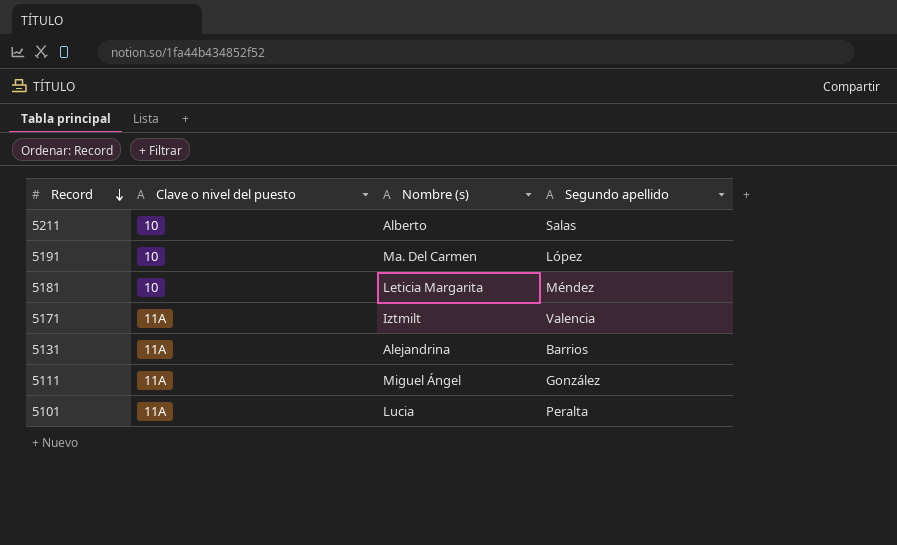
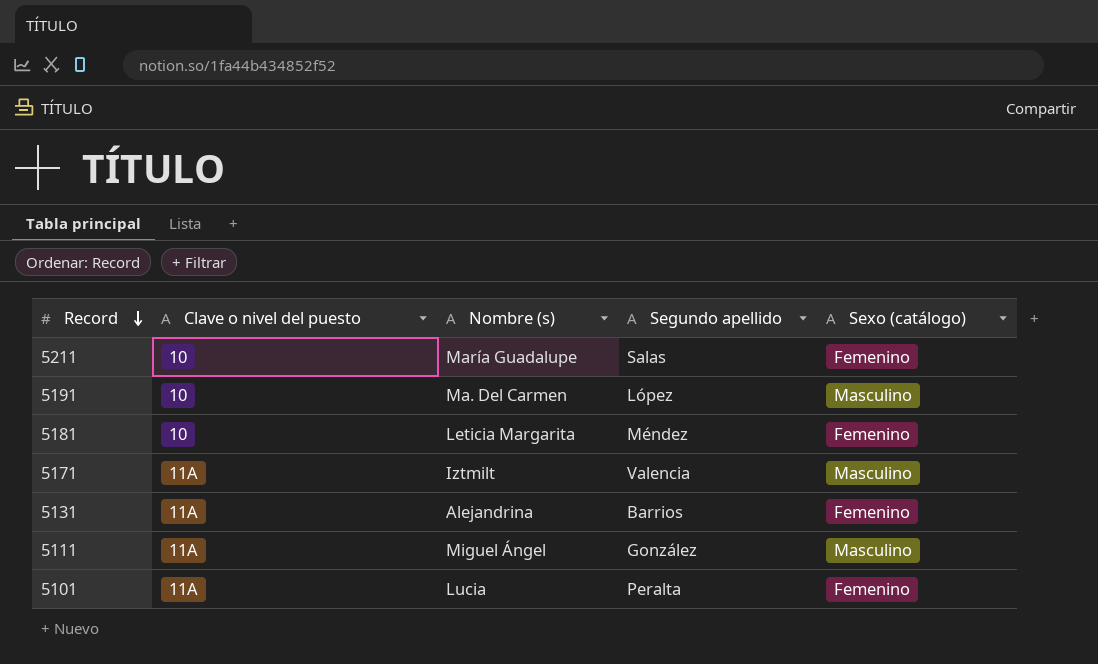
column Sexo (catálogo) | position: none -> 5
5211 | Nombre (s): Alberto -> María Guadalupe

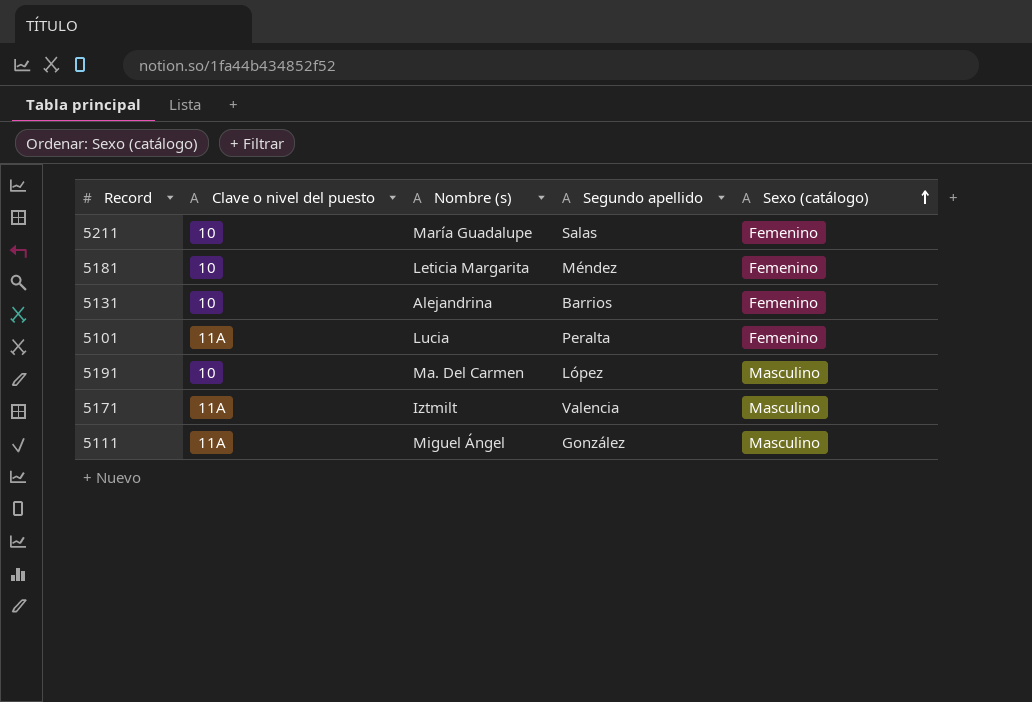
row order: Record descending -> Sexo (catálogo) ascending
5131 | Clave o nivel del puesto: 11A -> 10

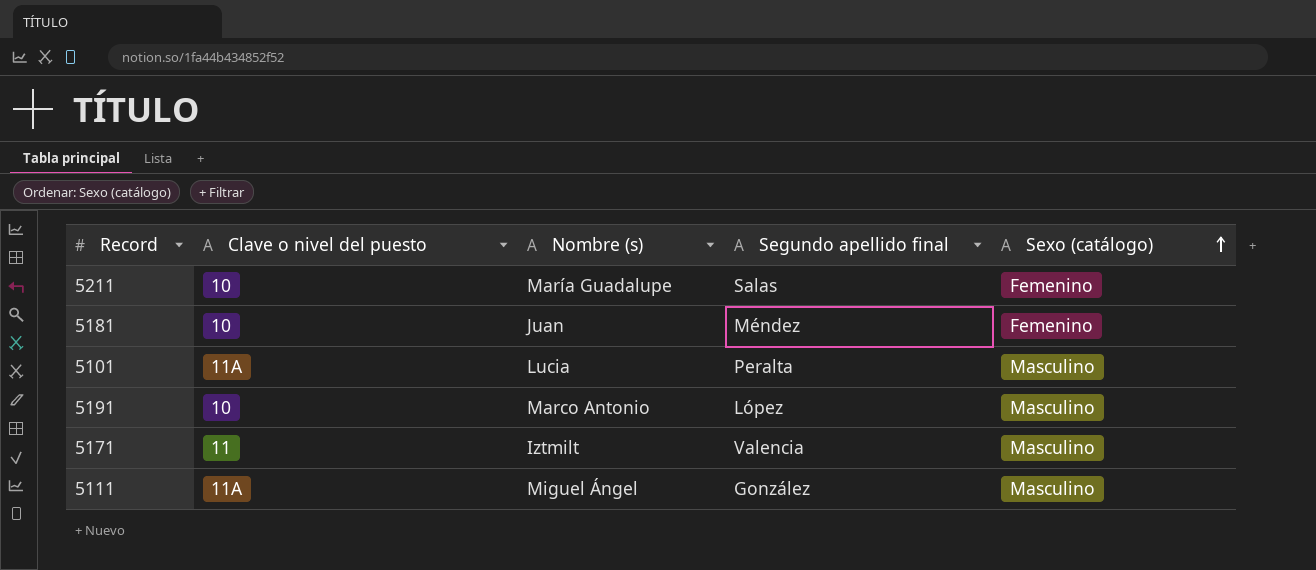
column name: Segundo apellido -> Segundo apellido final
row 5131: 10 | Alejandrina | Barrios | Femenino -> none
5181 | Nombre (s): Leticia Margarita -> Juan
5101 | Sexo (catálogo): Femenino -> Masculino
5191 | Nombre (s): Ma. Del Carmen -> Marco Antonio
5171 | Clave o nivel del puesto: 11A -> 11

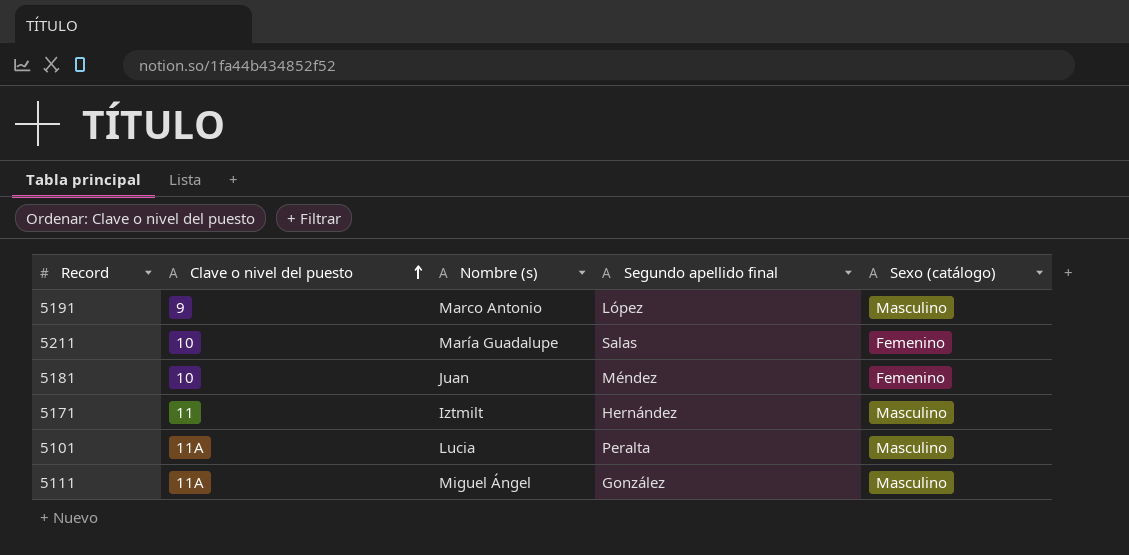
row order: Sexo (catálogo) ascending -> Clave o nivel del puesto ascending
5191 | Clave o nivel del puesto: 10 -> 9
5171 | Segundo apellido final: Valencia -> Hernández

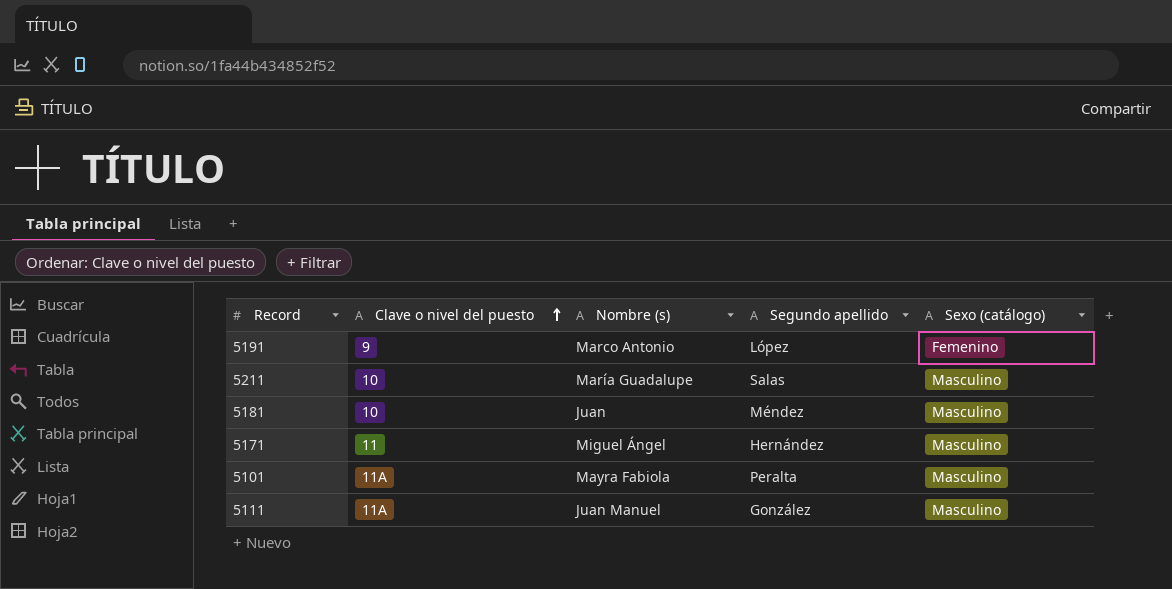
column name: Segundo apellido final -> Segundo apellido
5191 | Sexo (catálogo): Masculino -> Femenino
5211 | Sexo (catálogo): Femenino -> Masculino
5181 | Sexo (catálogo): Femenino -> Masculino
5171 | Nombre (s): Iztmilt -> Miguel Ángel
5101 | Nombre (s): Lucia -> Mayra Fabiola
5111 | Nombre (s): Miguel Ángel -> Juan Manuel

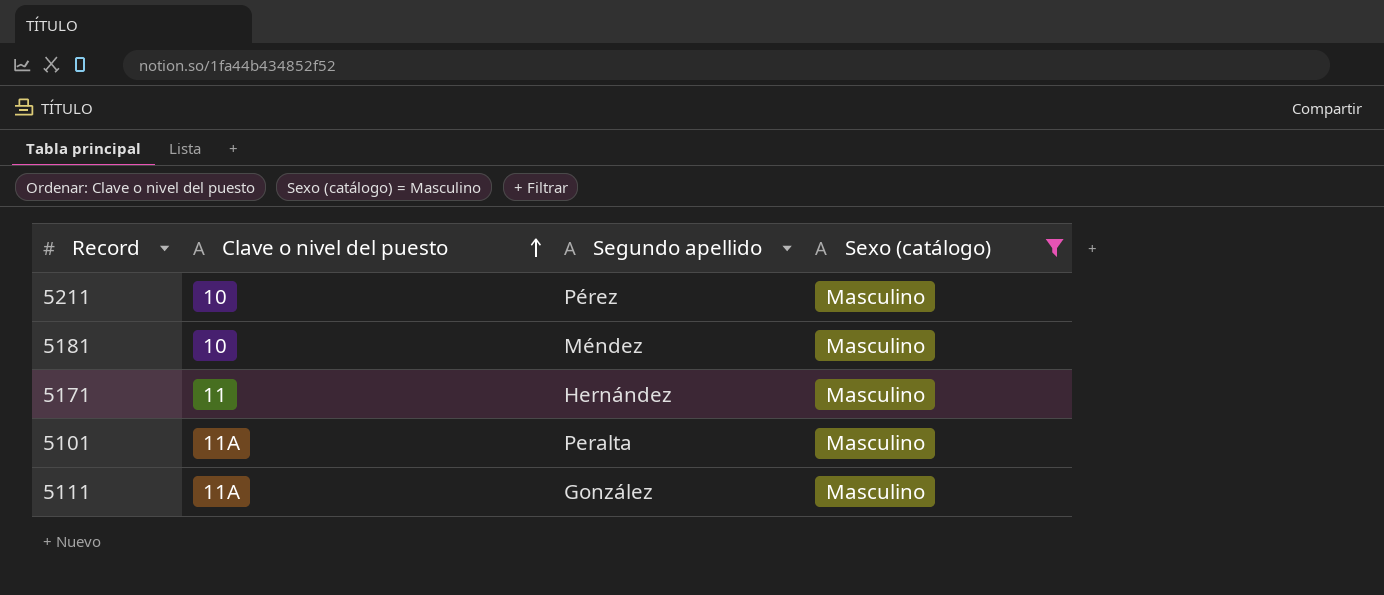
filter: none -> Sexo (catálogo) = Masculino
column Nombre (s) | position: 3 -> none
5211 | Segundo apellido: Salas -> Pérez

